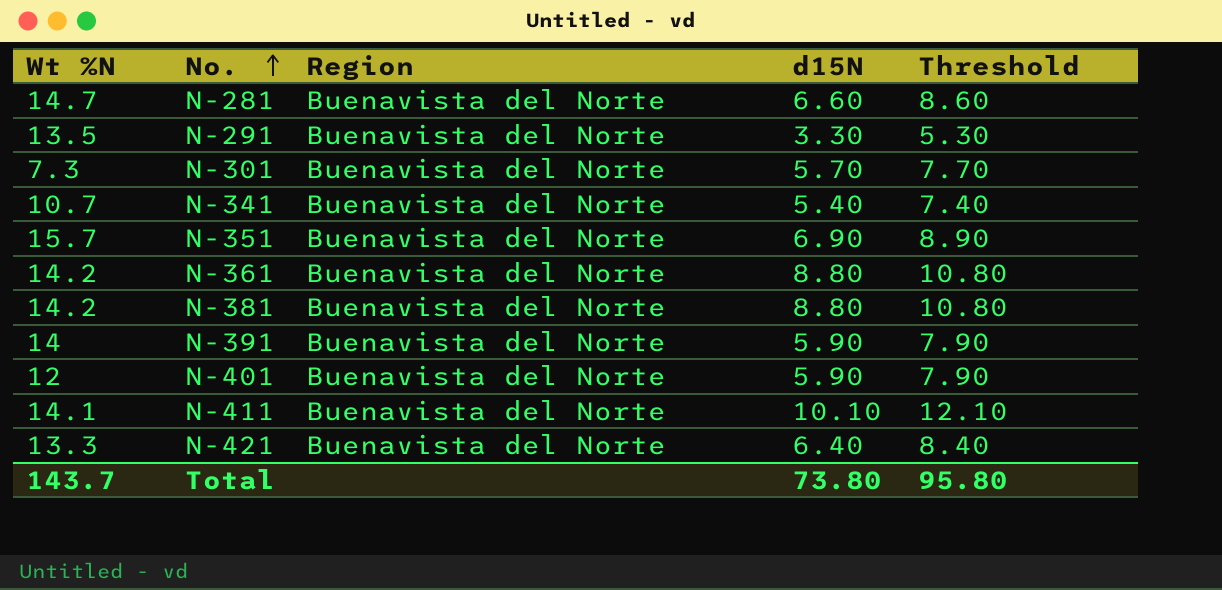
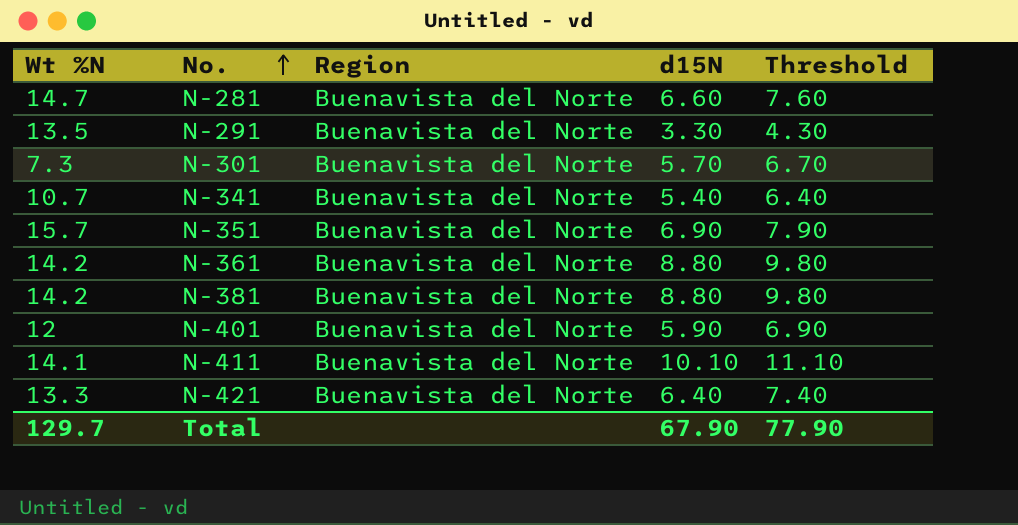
column Threshold | formula: [d15N] + 2 -> [d15N] + 1
row N-391: 14 | Buenavista del Norte | 5.90 | 7.90 -> none
Total | Wt %N: 143.7 -> 129.7
Total | d15N: 73.80 -> 67.90
Total | Threshold: 95.80 -> 77.90

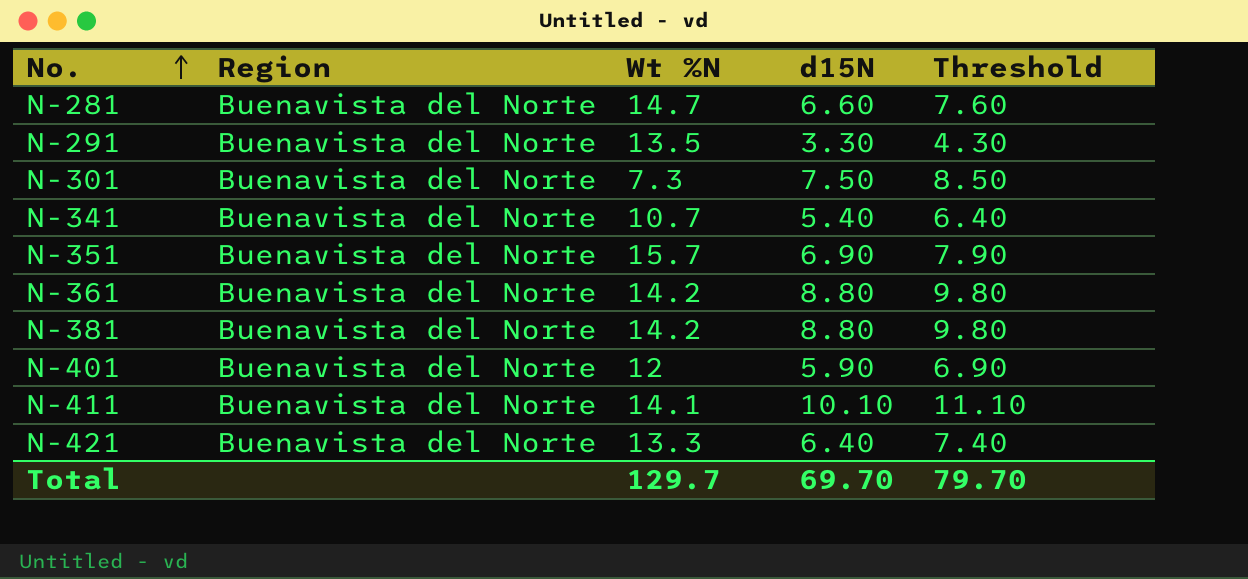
column Wt %N | position: 1 -> 3
N-301 | d15N: 5.70 -> 7.50
N-301 | Threshold: 6.70 -> 8.50
Total | d15N: 67.90 -> 69.70
Total | Threshold: 77.90 -> 79.70

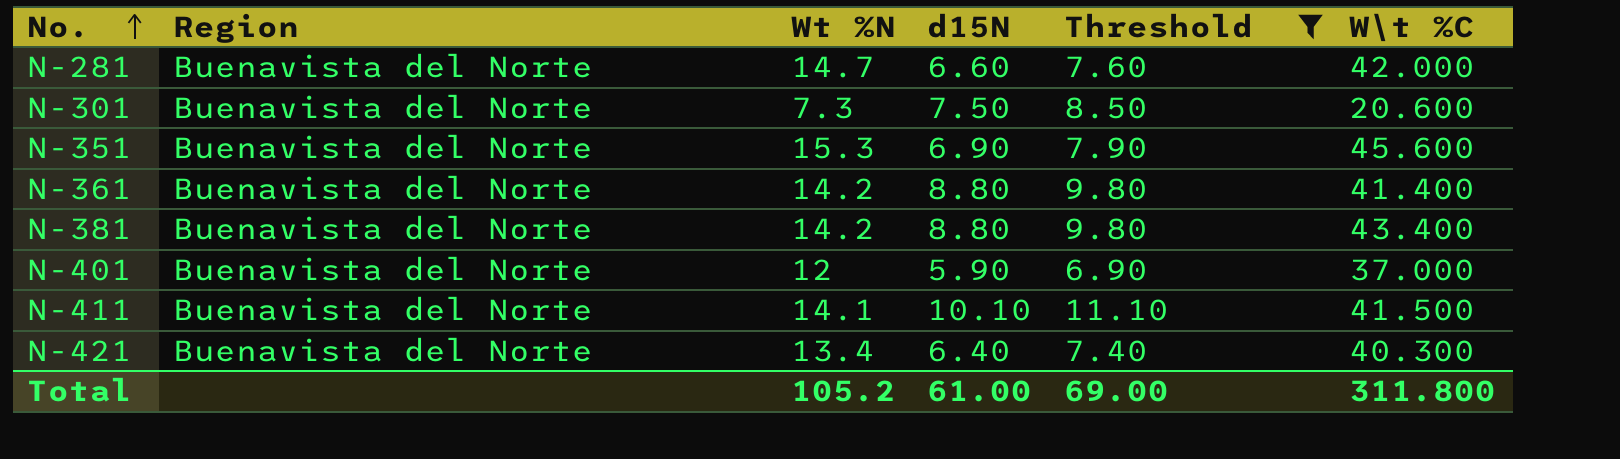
filter: none -> Threshold >= 6.90
column W\t %C | position: none -> 6
N-351 | Wt %N: 15.7 -> 15.3
N-421 | Wt %N: 13.3 -> 13.4
Total | Wt %N: 129.7 -> 105.2
Total | d15N: 69.70 -> 61.00
Total | Threshold: 79.70 -> 69.00

